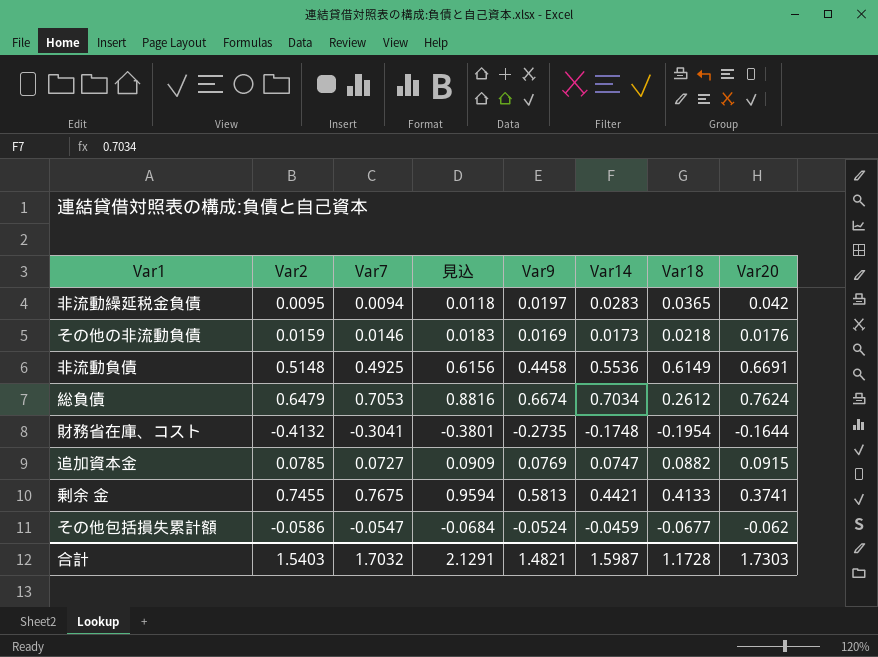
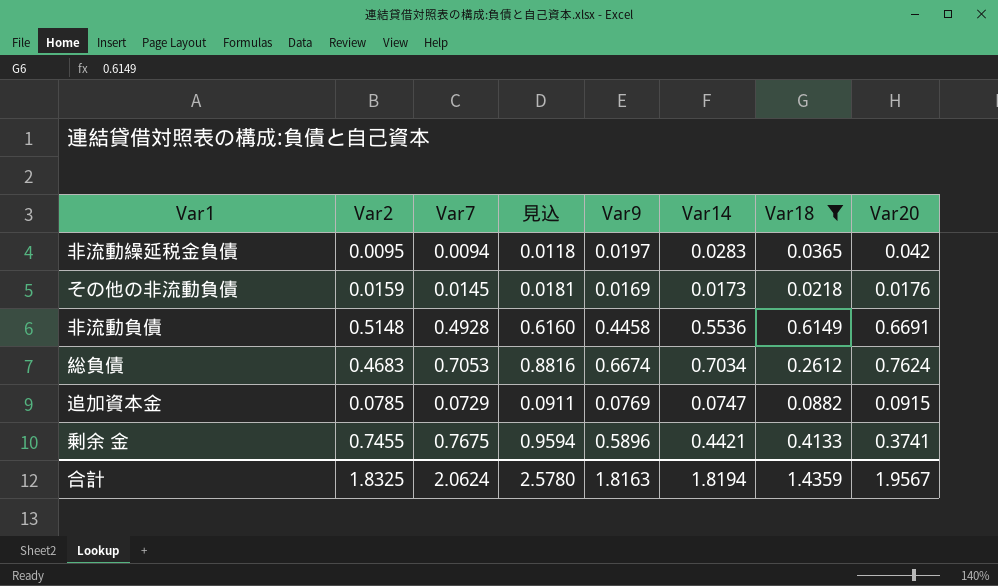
filter: none -> Var18 >= 0.0218
その他の非流動負債 | Var7: 0.0146 -> 0.0145
その他の非流動負債 | 見込: 0.0183 -> 0.0181
非流動負債 | Var7: 0.4925 -> 0.4928
非流動負債 | 見込: 0.6156 -> 0.6160
総負債 | Var2: 0.6479 -> 0.4683
追加資本金 | Var7: 0.0727 -> 0.0729
追加資本金 | 見込: 0.0909 -> 0.0911
剰余 金 | Var9: 0.5813 -> 0.5896
合計 | Var2: 1.5403 -> 1.8325
合計 | Var7: 1.7032 -> 2.0624
合計 | 見込: 2.1291 -> 2.5780
合計 | Var9: 1.4821 -> 1.8163
合計 | Var14: 1.5987 -> 1.8194
合計 | Var18: 1.1728 -> 1.4359
合計 | Var20: 1.7303 -> 1.9567

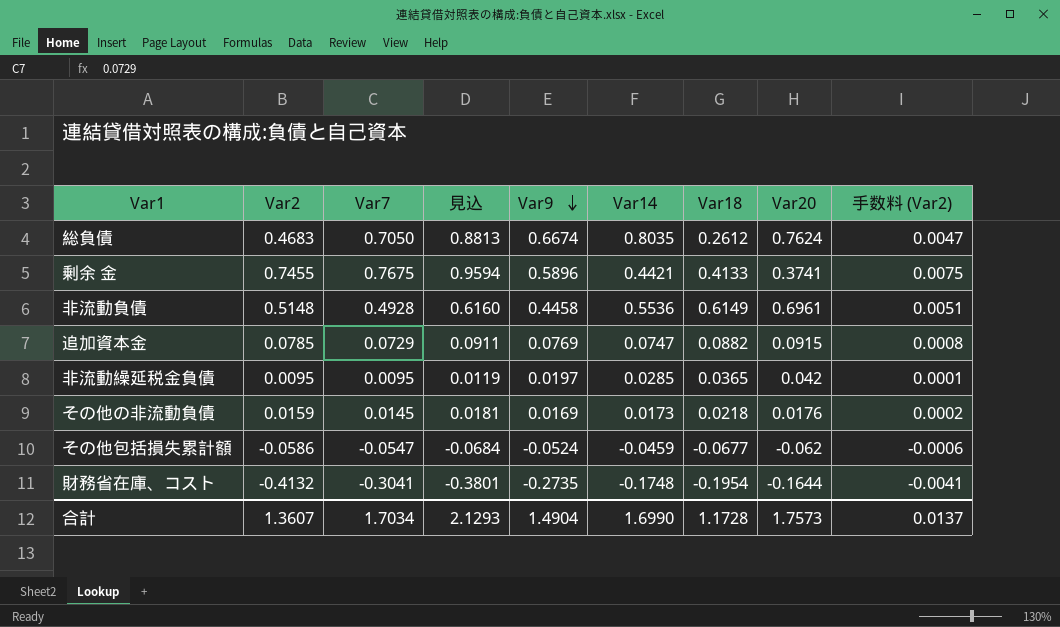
filter: Var18 >= 0.0218 -> none
row order: none -> Var9 descending
column 手数料 (Var2) | formula: none -> [Var2] * 0.01
総負債 | Var7: 0.7053 -> 0.7050
総負債 | 見込: 0.8816 -> 0.8813
総負債 | Var14: 0.7034 -> 0.8035
非流動負債 | Var20: 0.6691 -> 0.6961
非流動繰延税金負債 | Var7: 0.0094 -> 0.0095
非流動繰延税金負債 | 見込: 0.0118 -> 0.0119
非流動繰延税金負債 | Var14: 0.0283 -> 0.0285
合計 | Var2: 1.8325 -> 1.3607
合計 | Var7: 2.0624 -> 1.7034
合計 | 見込: 2.5780 -> 2.1293
合計 | Var9: 1.8163 -> 1.4904
合計 | Var14: 1.8194 -> 1.6990
合計 | Var18: 1.4359 -> 1.1728
合計 | Var20: 1.9567 -> 1.7573

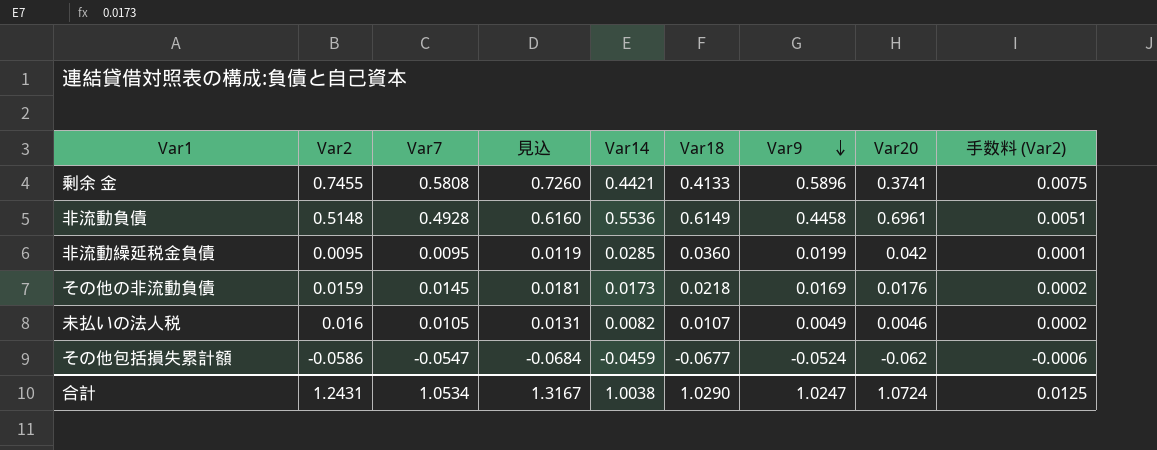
column Var9 | position: 5 -> 7
row 総負債: 0.4683 | 0.7050 | 0.8813 | 0.6674 | 0.8035 | 0.2612 | 0.7624 | 0.0047 -> none
row 追加資本金: 0.0785 | 0.0729 | 0.0911 | 0.0769 | 0.0747 | 0.0882 | 0.0915 | 0.0008 -> none
row 財務省在庫、コスト: -0.4132 | -0.3041 | -0.3801 | -0.2735 | -0.1748 | -0.1954 | -0.1644 | -0.0041 -> none
剰余 金 | Var7: 0.7675 -> 0.5808
剰余 金 | 見込: 0.9594 -> 0.7260
非流動繰延税金負債 | Var18: 0.0365 -> 0.0360
非流動繰延税金負債 | Var9: 0.0197 -> 0.0199
row 未払いの法人税: none -> 0.016 | 0.0105 | 0.0131 | 0.0082 | 0.0107 | 0.0049 | 0.0046 | 0.0002
合計 | Var2: 1.3607 -> 1.2431
合計 | Var7: 1.7034 -> 1.0534
合計 | 見込: 2.1293 -> 1.3167
合計 | Var14: 1.6990 -> 1.0038
合計 | Var18: 1.1728 -> 1.0290
合計 | Var9: 1.4904 -> 1.0247
合計 | Var20: 1.7573 -> 1.0724
合計 | 手数料 (Var2): 0.0137 -> 0.0125

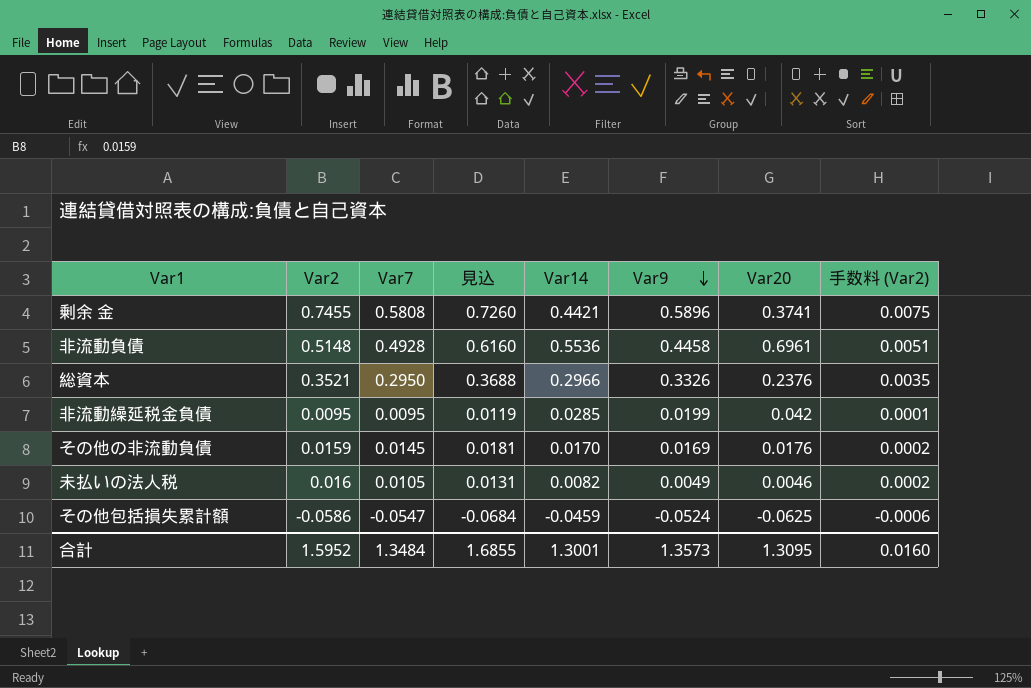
column Var18 | position: 6 -> none
row 総資本: none -> 0.3521 | 0.2950 | 0.3688 | 0.2966 | 0.3326 | 0.2376 | 0.0035
その他の非流動負債 | Var14: 0.0173 -> 0.0170
その他包括損失累計額 | Var20: -0.062 -> -0.0625
合計 | Var2: 1.2431 -> 1.5952
合計 | Var7: 1.0534 -> 1.3484
合計 | 見込: 1.3167 -> 1.6855
合計 | Var14: 1.0038 -> 1.3001
合計 | Var9: 1.0247 -> 1.3573
合計 | Var20: 1.0724 -> 1.3095
合計 | 手数料 (Var2): 0.0125 -> 0.0160

